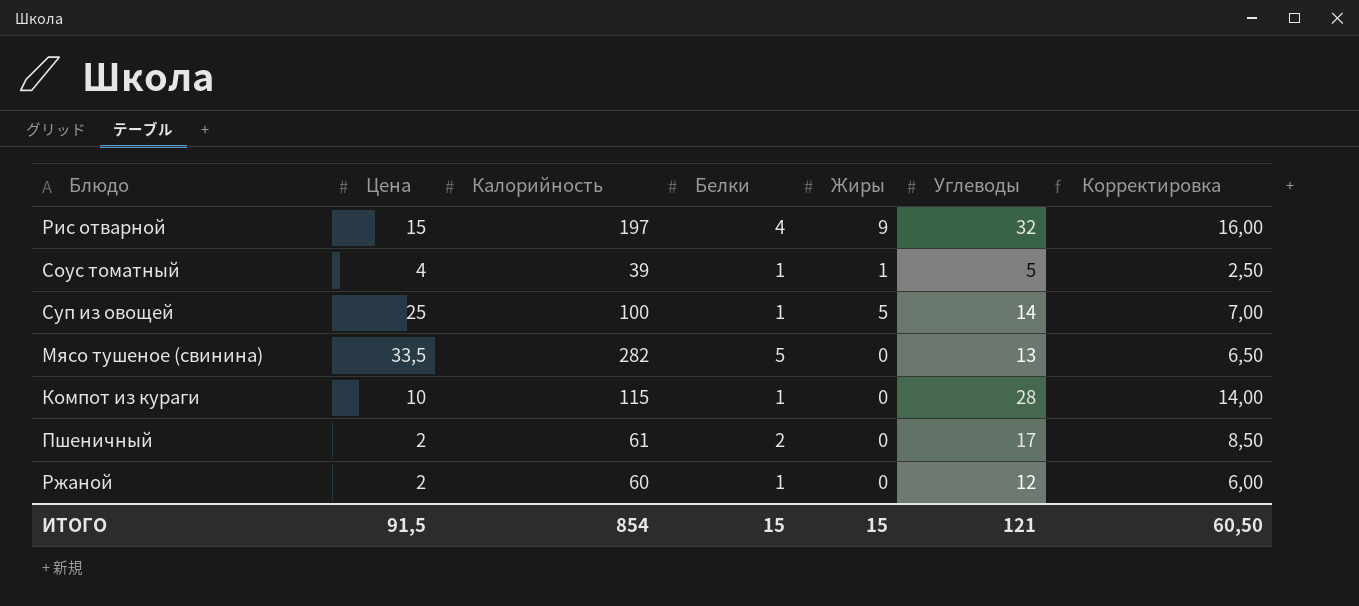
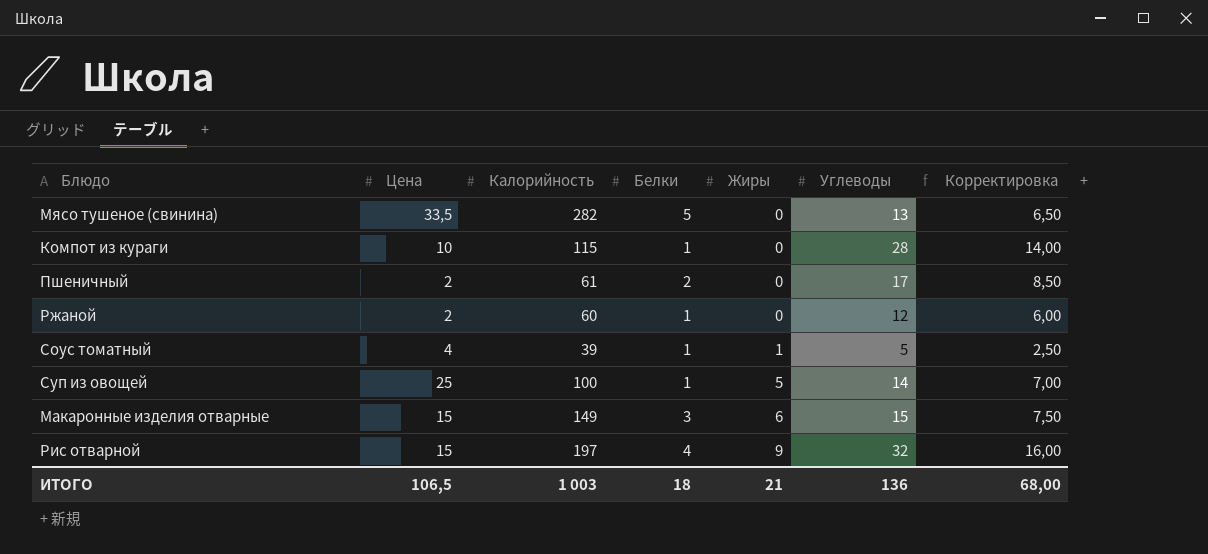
row order: none -> Жиры ascending
row Макаронные изделия отварные: none -> 15 | 149 | 3 | 6 | 15 | 7,50
ИТОГО | Цена: 91,5 -> 106,5
ИТОГО | Калорийность: 854 -> 1 003
ИТОГО | Белки: 15 -> 18
ИТОГО | Жиры: 15 -> 21
ИТОГО | Углеводы: 121 -> 136
ИТОГО | Корректировка: 60,50 -> 68,00

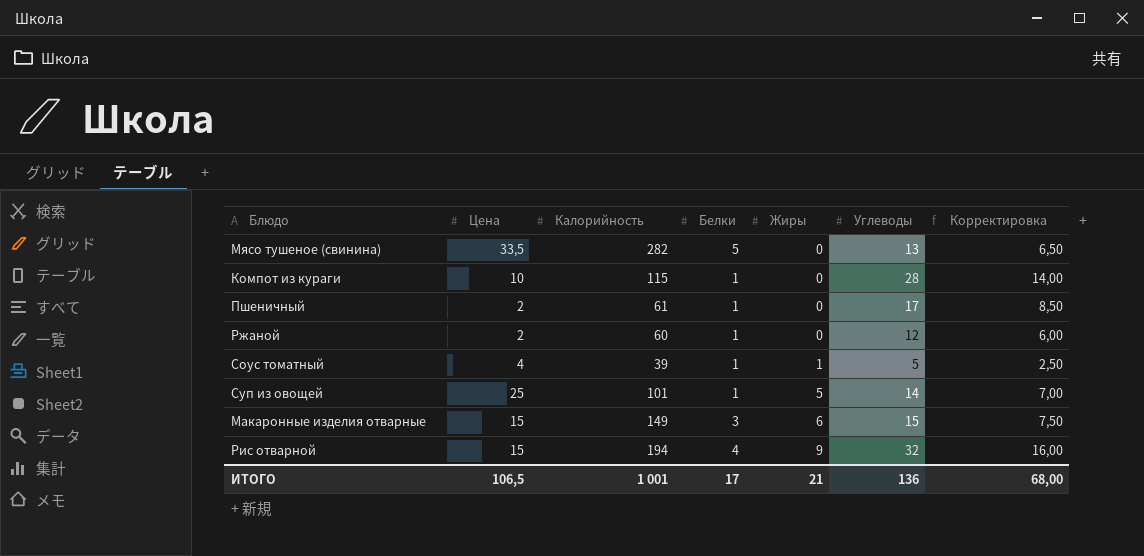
Пшеничный | Белки: 2 -> 1
Суп из овощей | Калорийность: 100 -> 101
Рис отварной | Калорийность: 197 -> 194
ИТОГО | Калорийность: 1 003 -> 1 001
ИТОГО | Белки: 18 -> 17

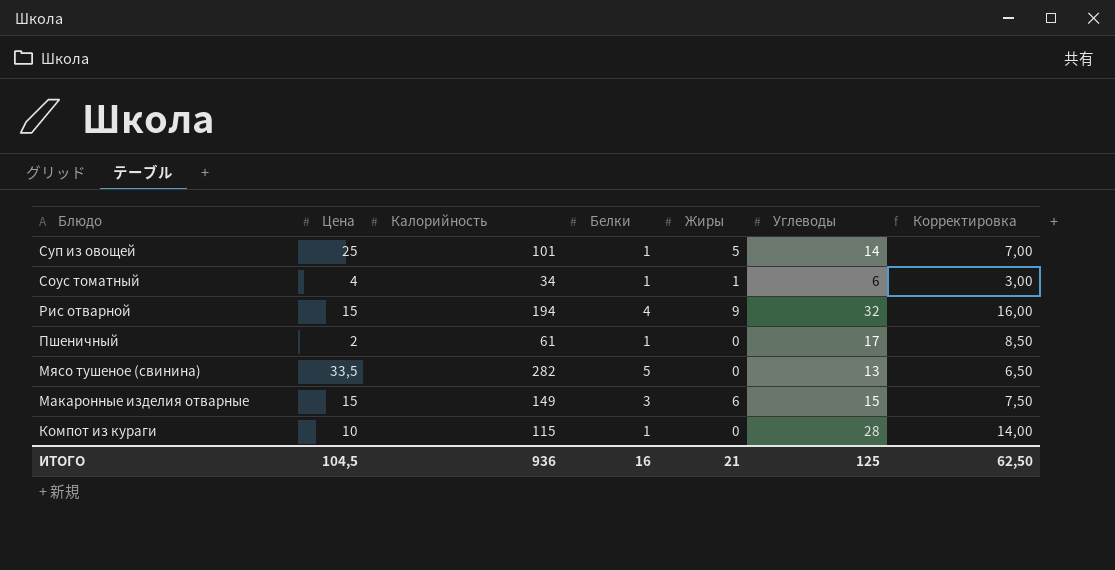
row order: Жиры ascending -> Блюдо descending
row Ржаной: 2 | 60 | 1 | 0 | 12 | 6,00 -> none
Соус томатный | Калорийность: 39 -> 34
Соус томатный | Углеводы: 5 -> 6
Соус томатный | Корректировка: 2,50 -> 3,00
ИТОГО | Цена: 106,5 -> 104,5
ИТОГО | Калорийность: 1 001 -> 936
ИТОГО | Белки: 17 -> 16
ИТОГО | Углеводы: 136 -> 125
ИТОГО | Корректировка: 68,00 -> 62,50

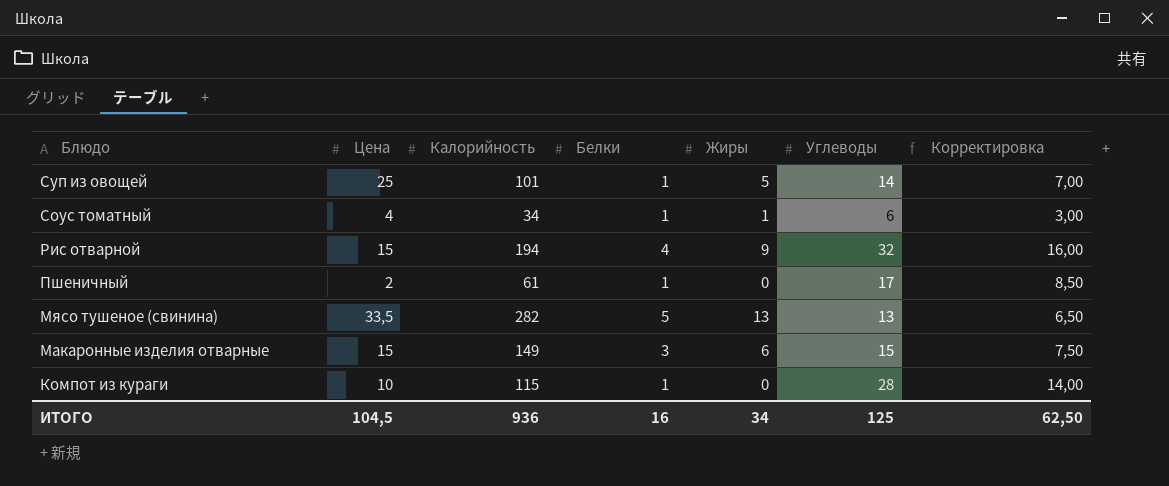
Мясо тушеное (свинина) | Жиры: 0 -> 13
ИТОГО | Жиры: 21 -> 34

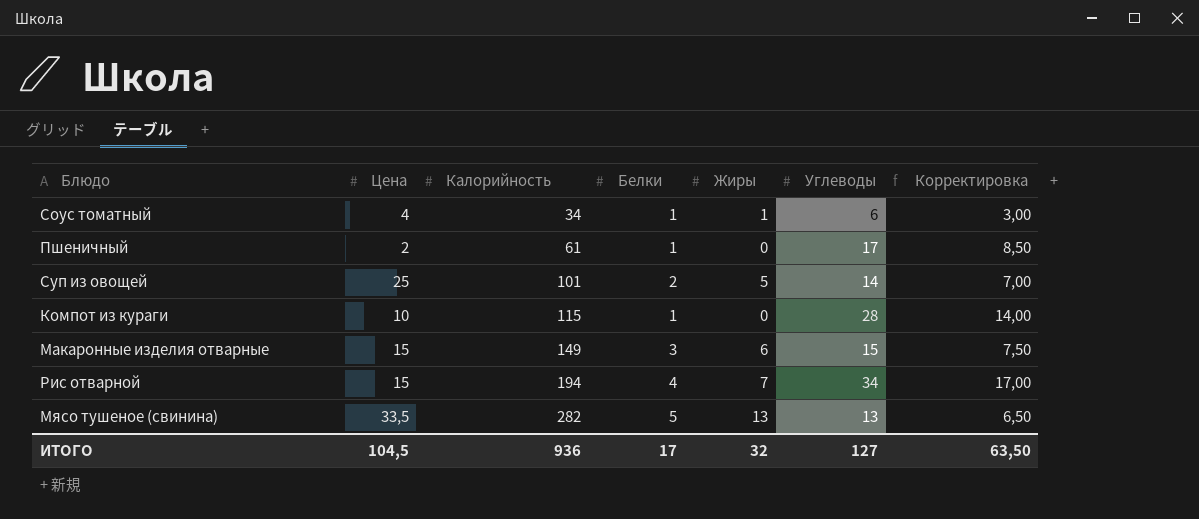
row order: Блюдо descending -> Калорийность ascending
Суп из овощей | Белки: 1 -> 2
Рис отварной | Жиры: 9 -> 7
Рис отварной | Углеводы: 32 -> 34
Рис отварной | Корректировка: 16,00 -> 17,00
ИТОГО | Белки: 16 -> 17
ИТОГО | Жиры: 34 -> 32
ИТОГО | Углеводы: 125 -> 127
ИТОГО | Корректировка: 62,50 -> 63,50

